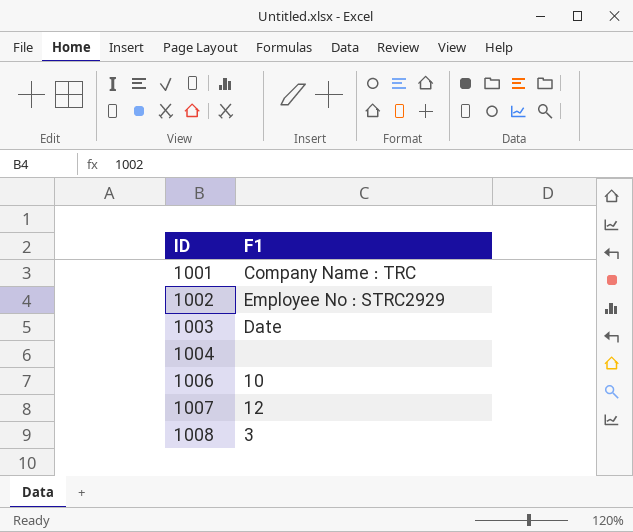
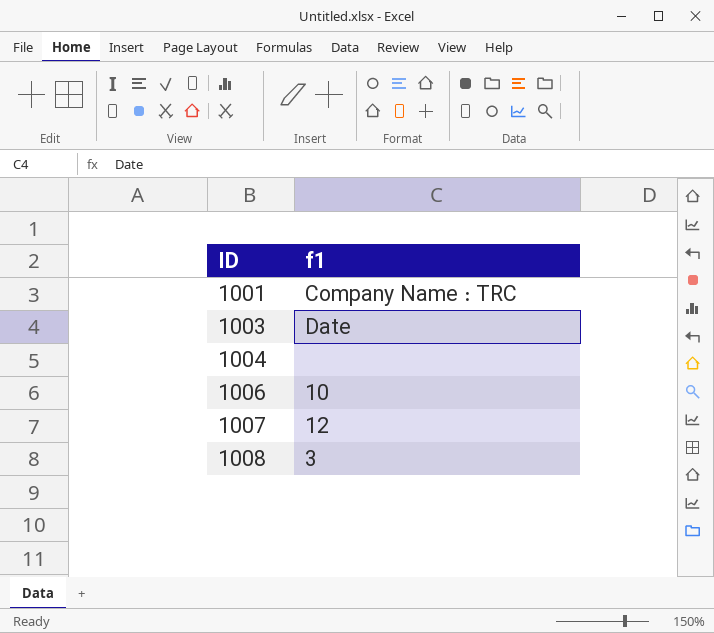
column name: F1 -> f1
row 1002: Employee No : STRC2929 -> none

